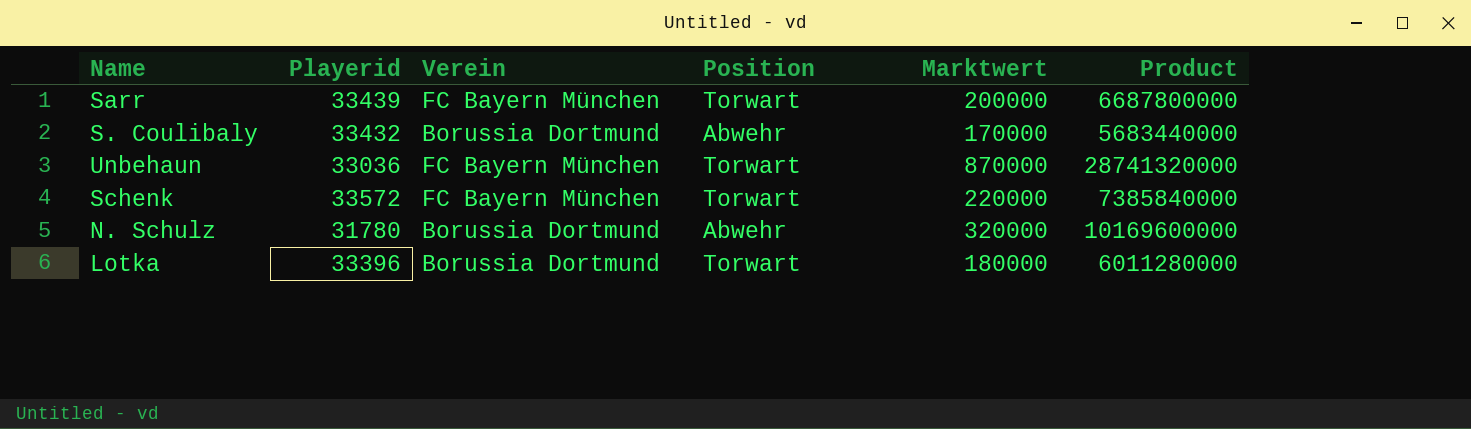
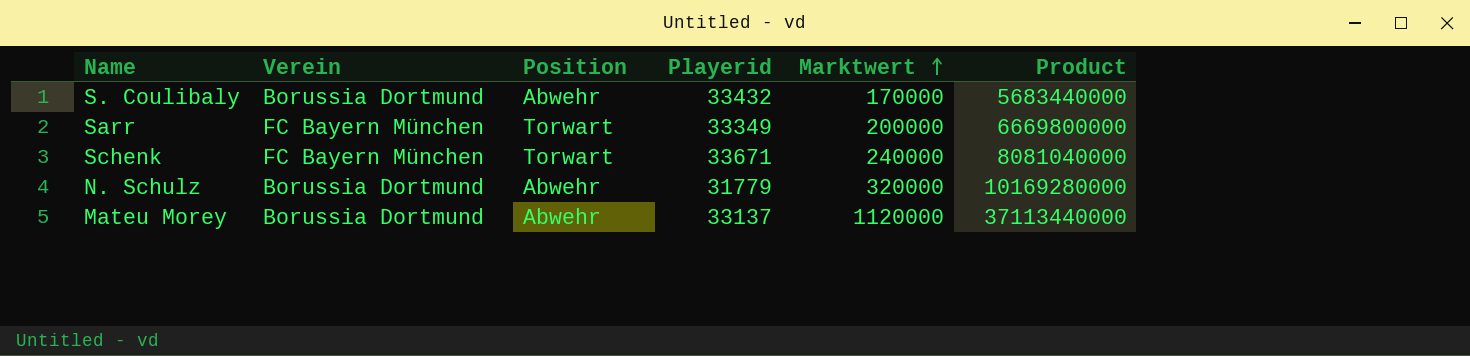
row order: none -> Marktwert ascending
column Playerid | position: 2 -> 4
row Unbehaun: 33036 | FC Bayern München | Torwart | 870000 | 28741320000 -> none
row Lotka: 33396 | Borussia Dortmund | Torwart | 180000 | 6011280000 -> none
Sarr | Playerid: 33439 -> 33349
Sarr | Product: 6687800000 -> 6669800000
Schenk | Playerid: 33572 -> 33671
Schenk | Marktwert: 220000 -> 240000
Schenk | Product: 7385840000 -> 8081040000
N. Schulz | Playerid: 31780 -> 31779
N. Schulz | Product: 10169600000 -> 10169280000
row Mateu Morey: none -> Borussia Dortmund | Abwehr | 33137 | 1120000 | 37113440000

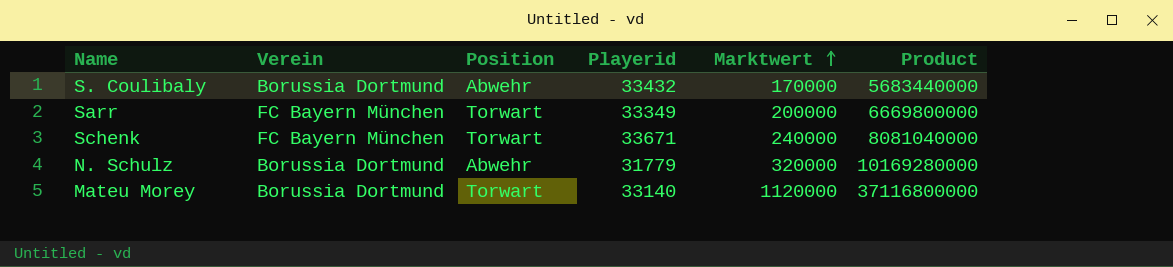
Mateu Morey | Position: Abwehr -> Torwart
Mateu Morey | Playerid: 33137 -> 33140
Mateu Morey | Product: 37113440000 -> 37116800000

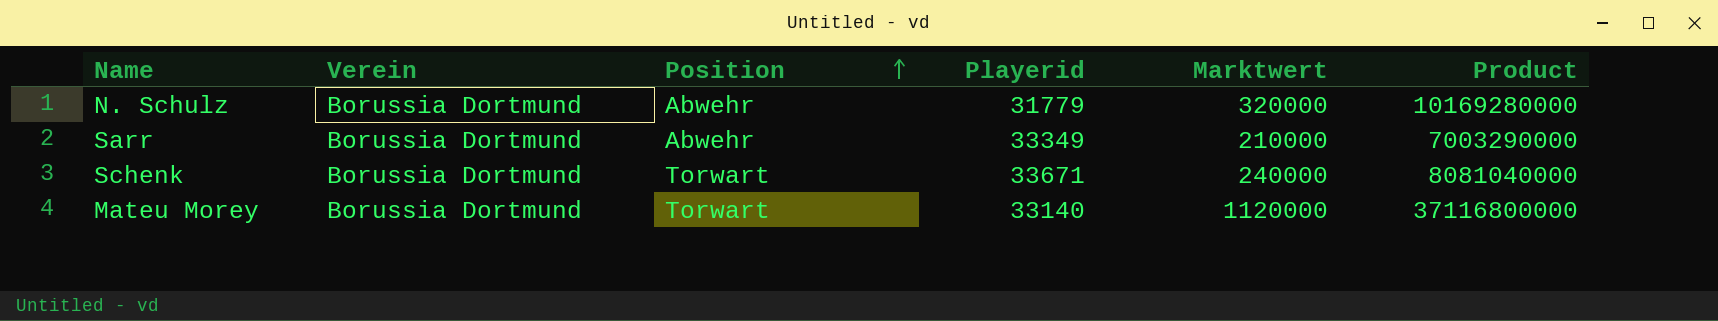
row order: Marktwert ascending -> Position ascending
row S. Coulibaly: Borussia Dortmund | Abwehr | 33432 | 170000 | 5683440000 -> none
Sarr | Verein: FC Bayern München -> Borussia Dortmund
Sarr | Position: Torwart -> Abwehr
Sarr | Marktwert: 200000 -> 210000
Sarr | Product: 6669800000 -> 7003290000
Schenk | Verein: FC Bayern München -> Borussia Dortmund

